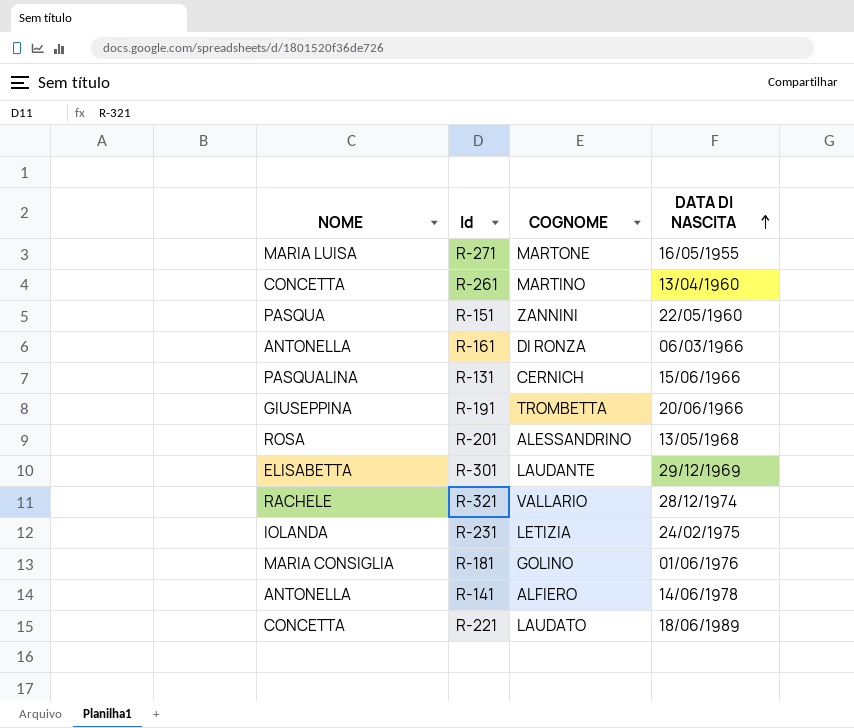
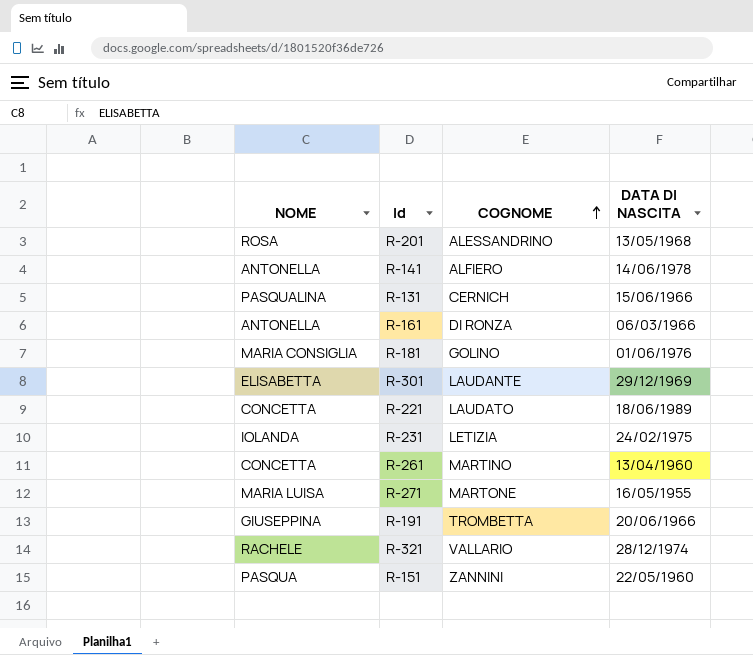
row order: DATA DI NASCITA ascending -> COGNOME ascending

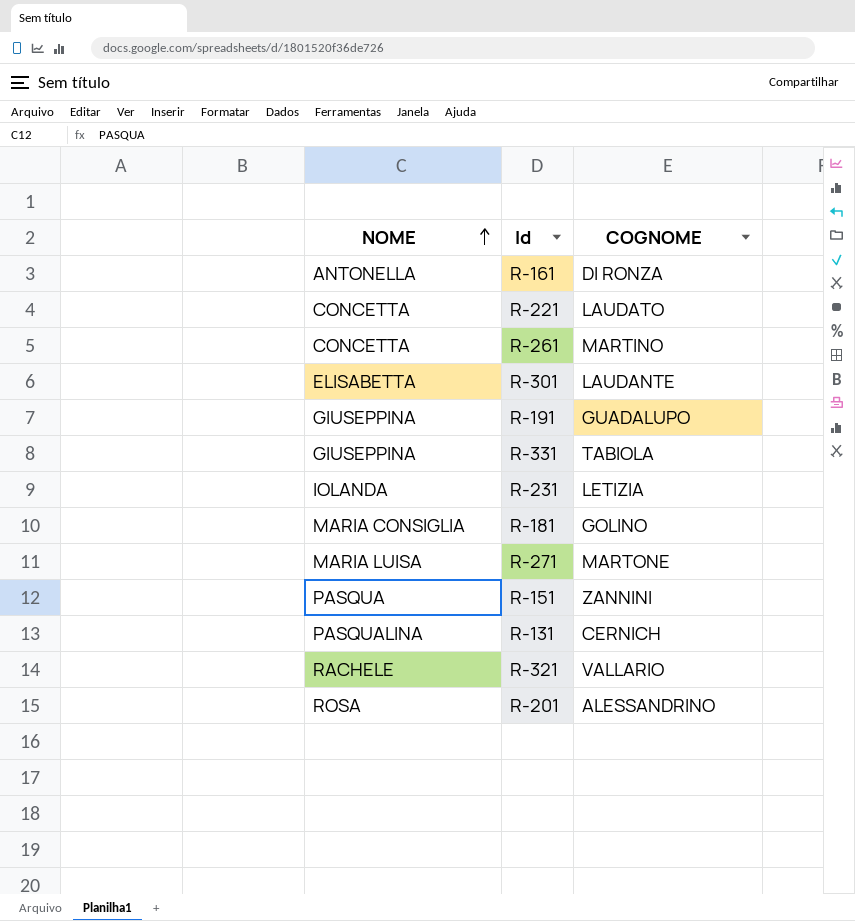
row order: COGNOME ascending -> NOME ascending
column DATA DI NASCITA | position: 4 -> none
row R-141: ANTONELLA | ALFIERO | 14/06/1978 -> none
R-191 | COGNOME: TROMBETTA -> GUADALUPO
row R-331: none -> GIUSEPPINA | TABIOLA

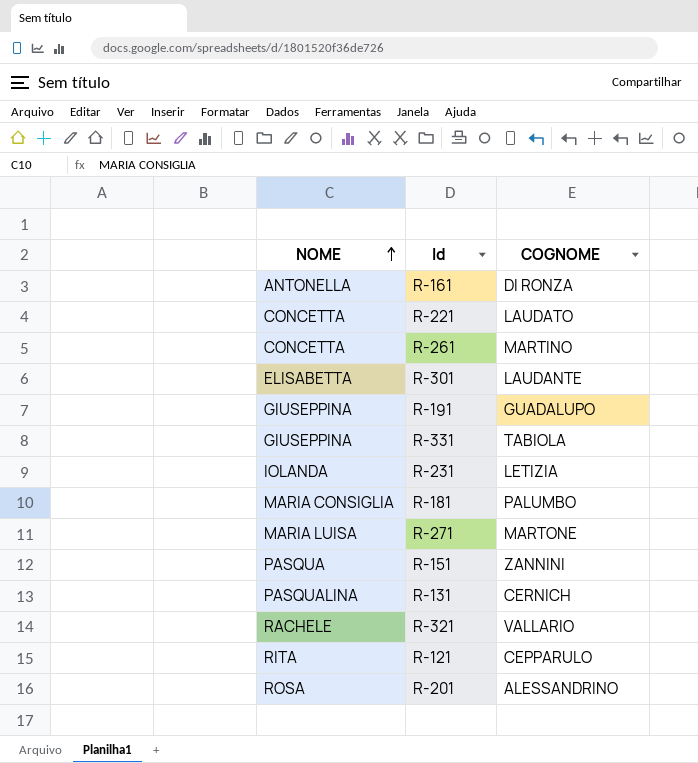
R-181 | COGNOME: GOLINO -> PALUMBO
row R-121: none -> RITA | CEPPARULO

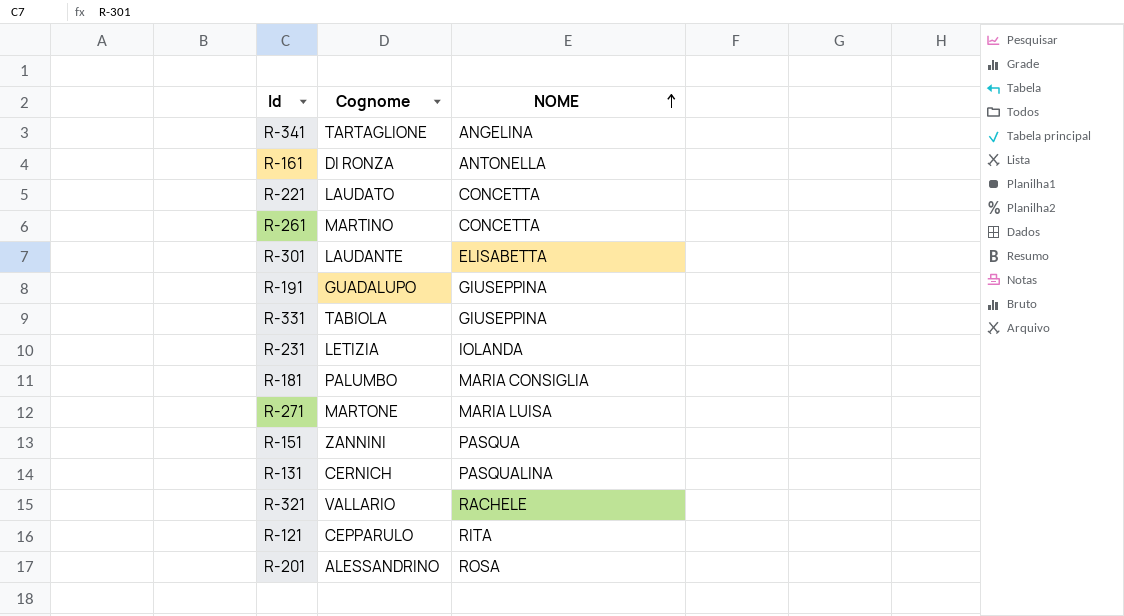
column name: COGNOME -> Cognome
column NOME | position: 1 -> 3
row R-341: none -> TARTAGLIONE | ANGELINA

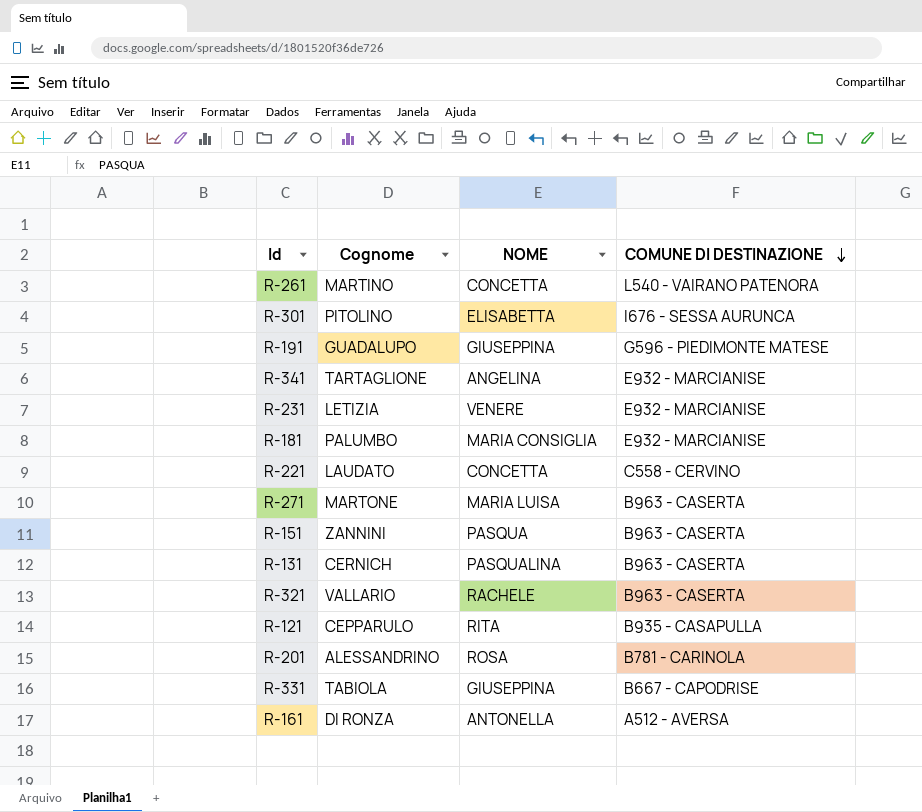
row order: NOME ascending -> COMUNE DI DESTINAZIONE descending
column COMUNE DI DESTINAZIONE | position: none -> 4
R-301 | Cognome: LAUDANTE -> PITOLINO
R-231 | NOME: IOLANDA -> VENERE

